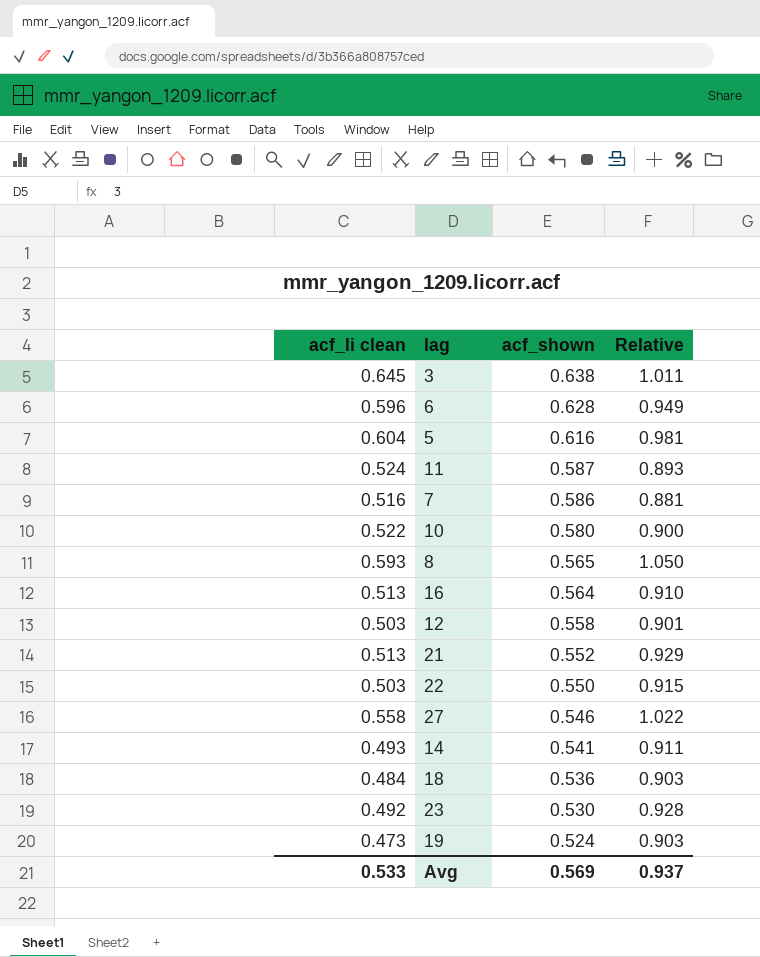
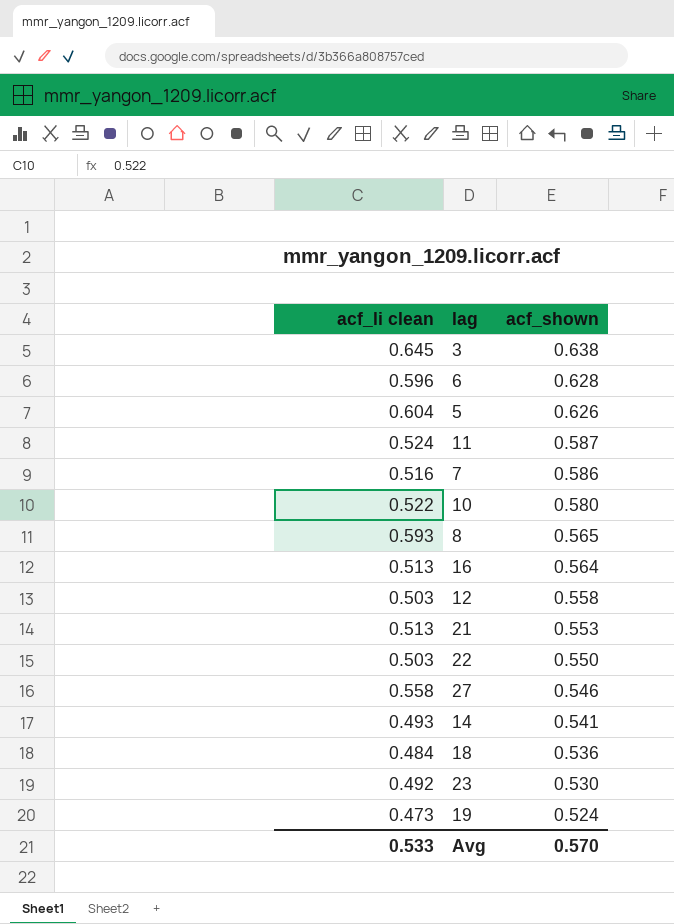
column Relative | formula: [acf_li clean] / [acf_shown] -> none
5 | acf_shown: 0.616 -> 0.626
21 | acf_shown: 0.552 -> 0.553
Avg | acf_shown: 0.569 -> 0.570

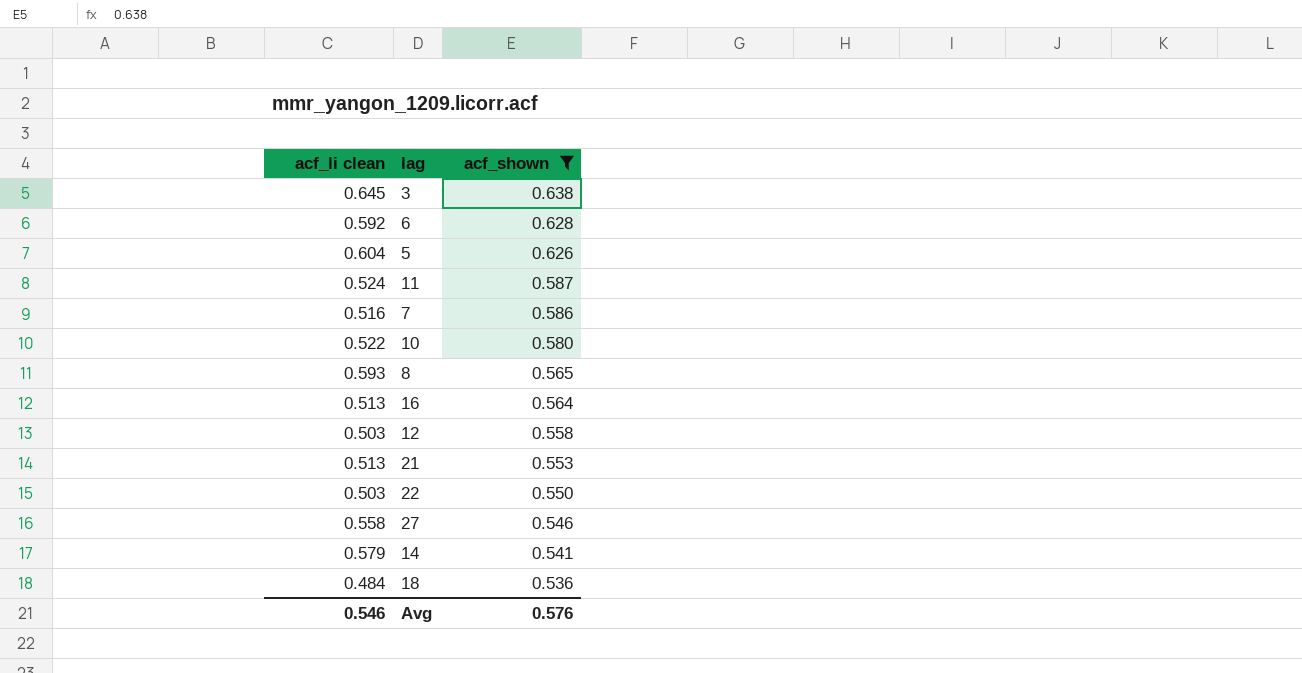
filter: none -> acf_shown >= 0.536
6 | acf_li clean: 0.596 -> 0.592
14 | acf_li clean: 0.493 -> 0.579
Avg | acf_li clean: 0.533 -> 0.546
Avg | acf_shown: 0.570 -> 0.576

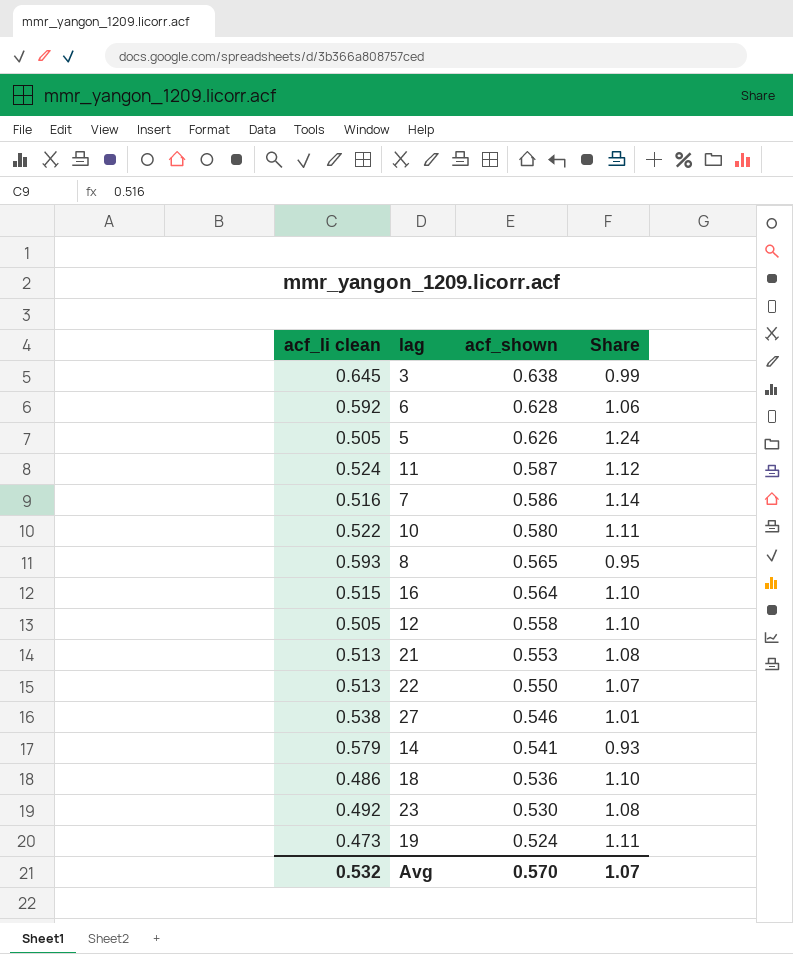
filter: acf_shown >= 0.536 -> none
column Share | formula: none -> [acf_shown] / [acf_li clean]
5 | acf_li clean: 0.604 -> 0.505
16 | acf_li clean: 0.513 -> 0.515
12 | acf_li clean: 0.503 -> 0.505
22 | acf_li clean: 0.503 -> 0.513
27 | acf_li clean: 0.558 -> 0.538
18 | acf_li clean: 0.484 -> 0.486
Avg | acf_li clean: 0.546 -> 0.532
Avg | acf_shown: 0.576 -> 0.570

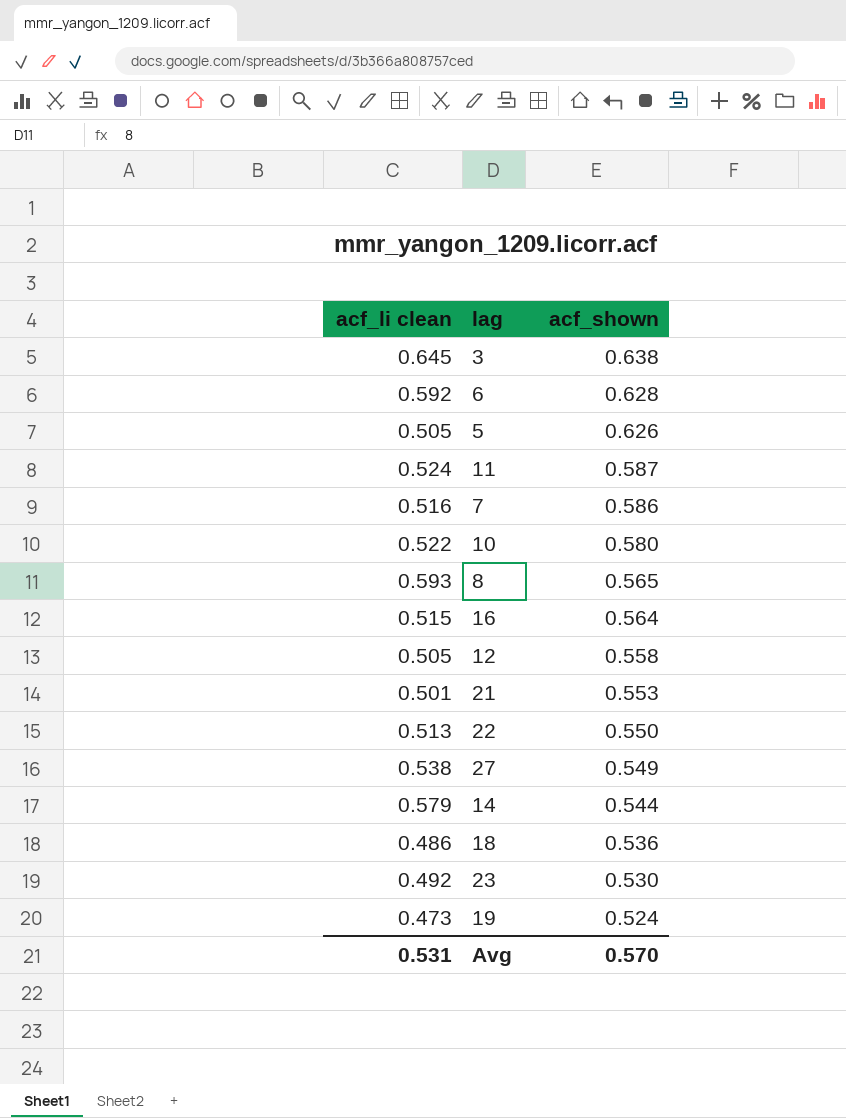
column Share | formula: [acf_shown] / [acf_li clean] -> none
21 | acf_li clean: 0.513 -> 0.501
27 | acf_shown: 0.546 -> 0.549
14 | acf_shown: 0.541 -> 0.544
Avg | acf_li clean: 0.532 -> 0.531

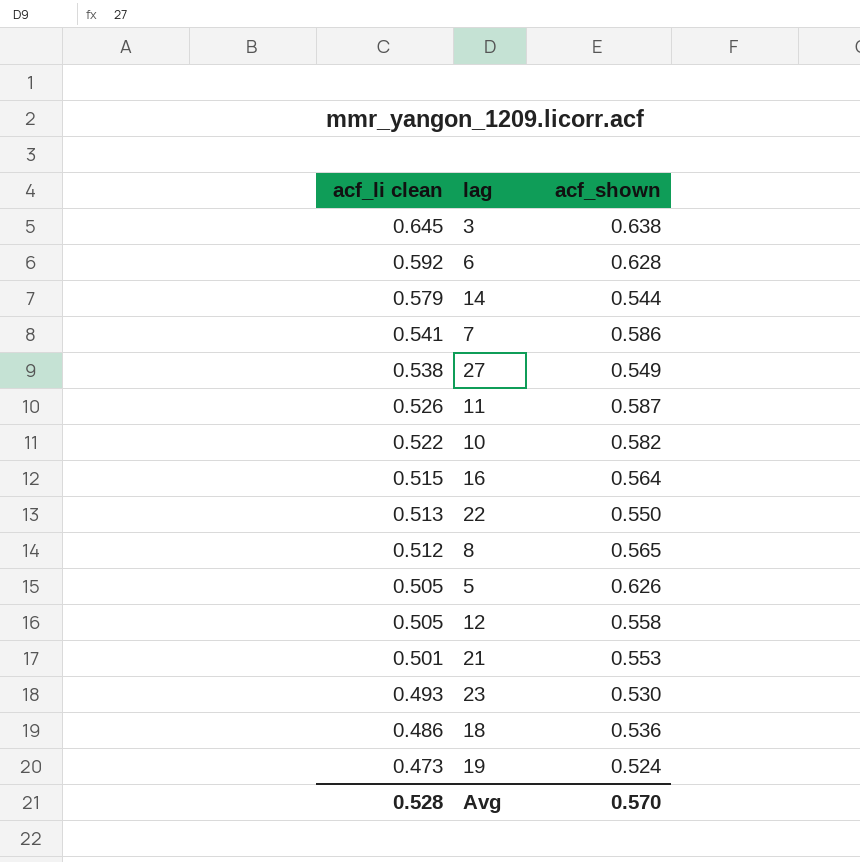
row order: acf_shown descending -> acf_li clean descending
7 | acf_li clean: 0.516 -> 0.541
11 | acf_li clean: 0.524 -> 0.526
10 | acf_shown: 0.580 -> 0.582
8 | acf_li clean: 0.593 -> 0.512
23 | acf_li clean: 0.492 -> 0.493
Avg | acf_li clean: 0.531 -> 0.528

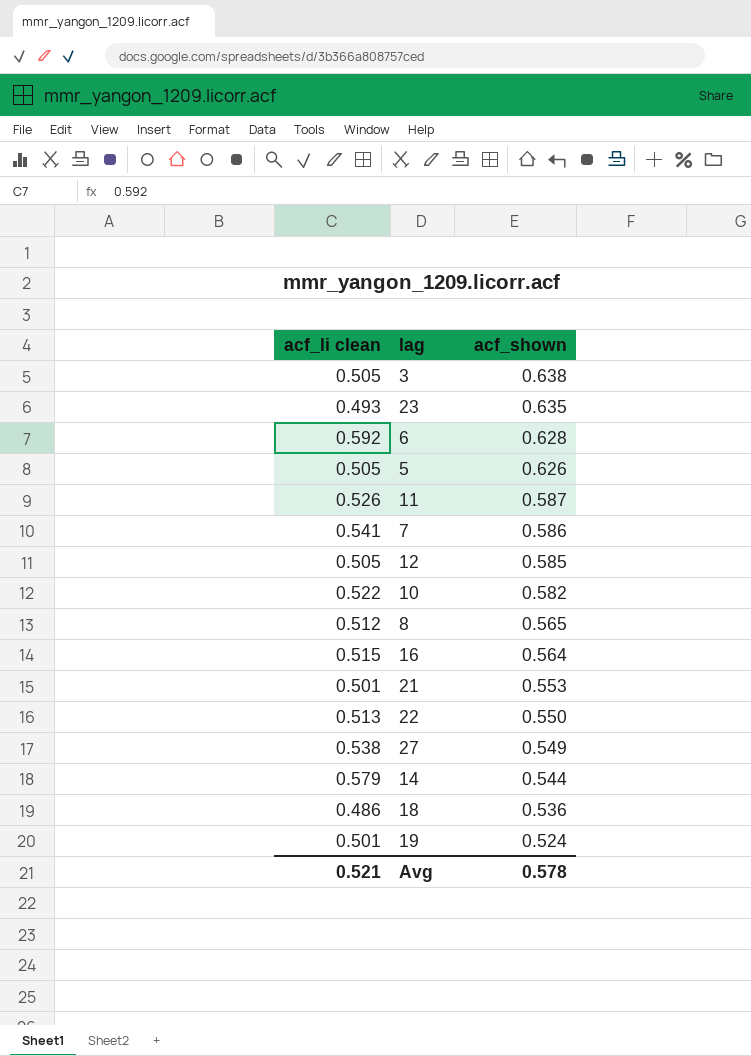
row order: acf_li clean descending -> acf_shown descending
3 | acf_li clean: 0.645 -> 0.505
23 | acf_shown: 0.530 -> 0.635
12 | acf_shown: 0.558 -> 0.585
19 | acf_li clean: 0.473 -> 0.501
Avg | acf_li clean: 0.528 -> 0.521
Avg | acf_shown: 0.570 -> 0.578

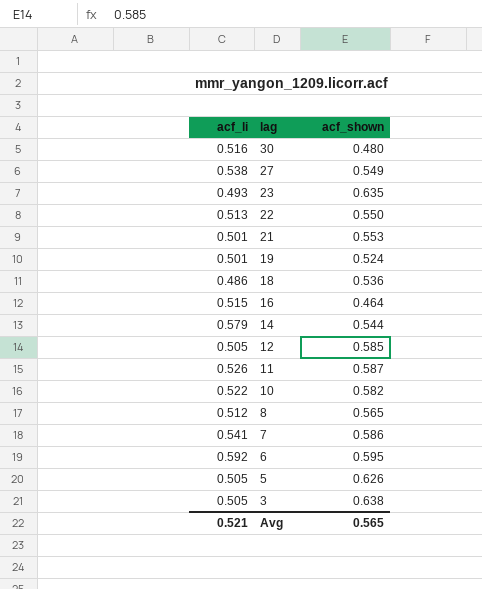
row order: acf_shown descending -> lag descending
column name: acf_li clean -> acf_li
row 30: none -> 0.516 | 0.480
16 | acf_shown: 0.564 -> 0.464
6 | acf_shown: 0.628 -> 0.595
Avg | acf_shown: 0.578 -> 0.565

